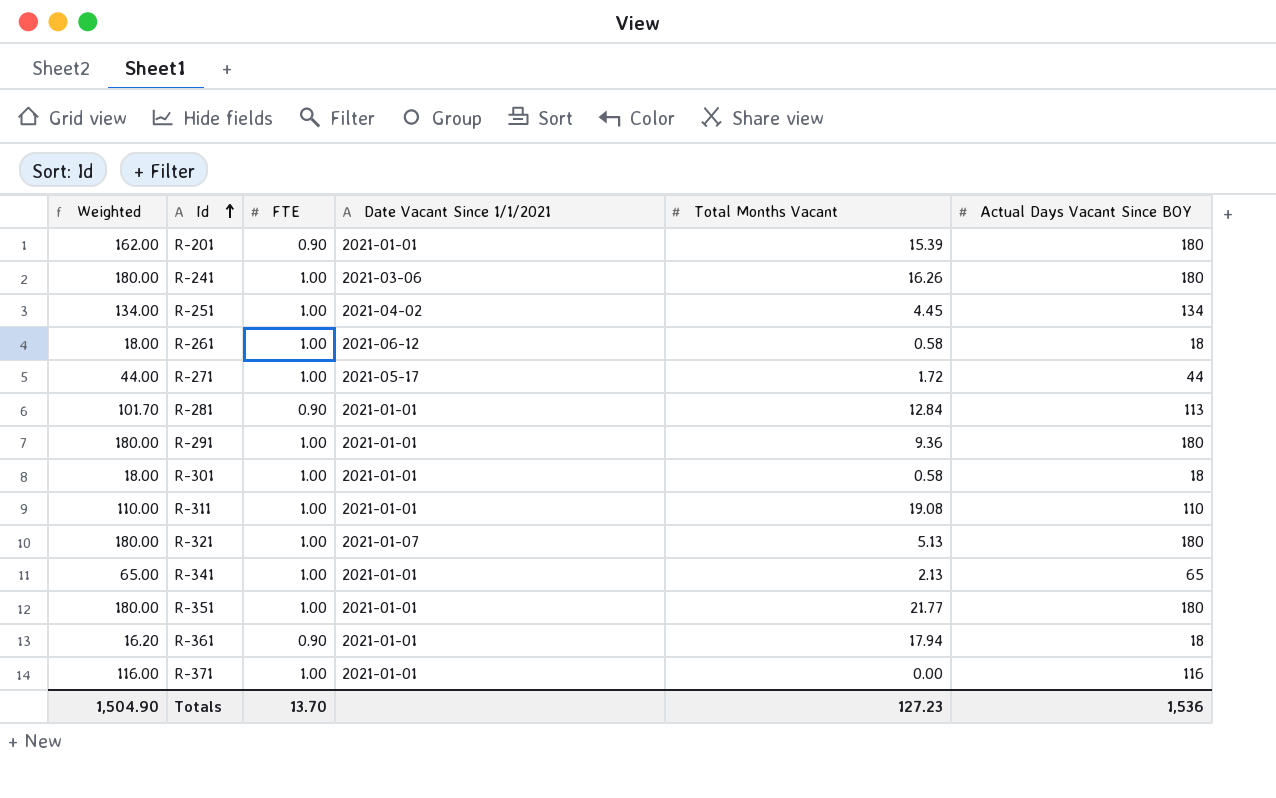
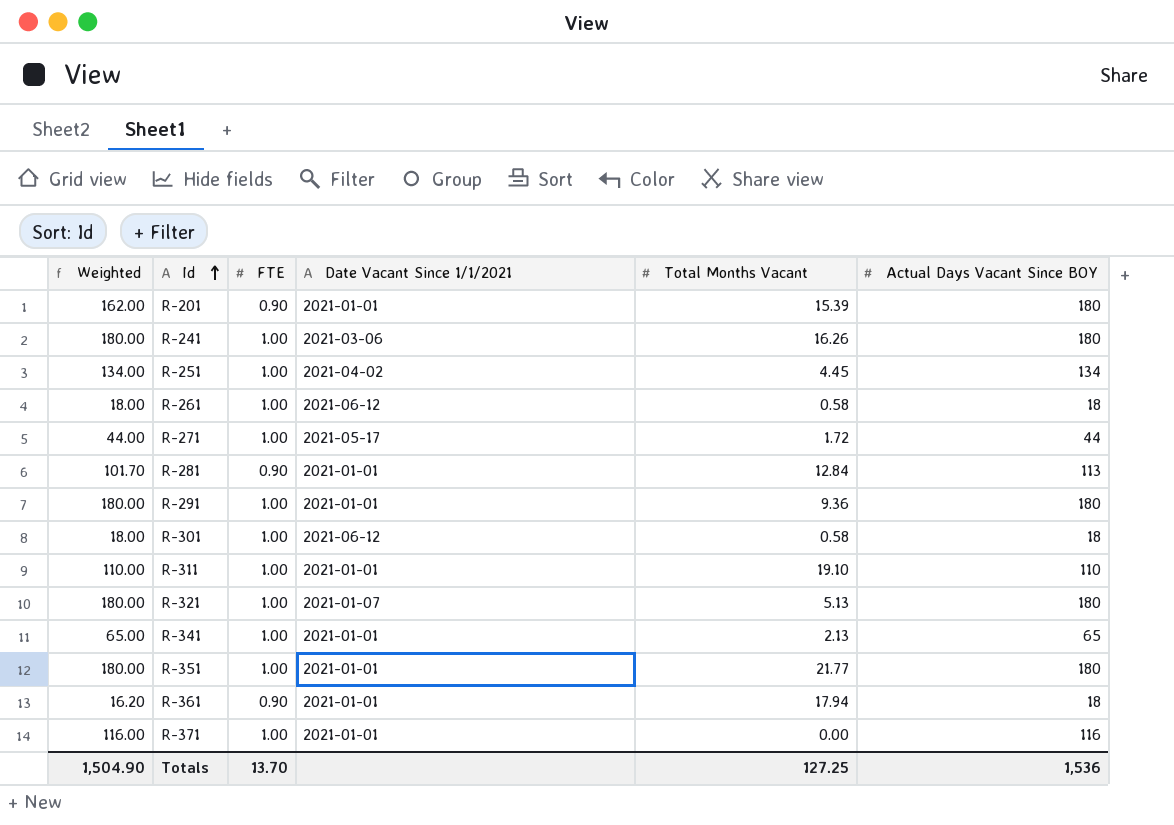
R-301 | Date Vacant Since 1/1/2021: 2021-01-01 -> 2021-06-12
R-311 | Total Months Vacant: 19.08 -> 19.10
Totals | Total Months Vacant: 127.23 -> 127.25

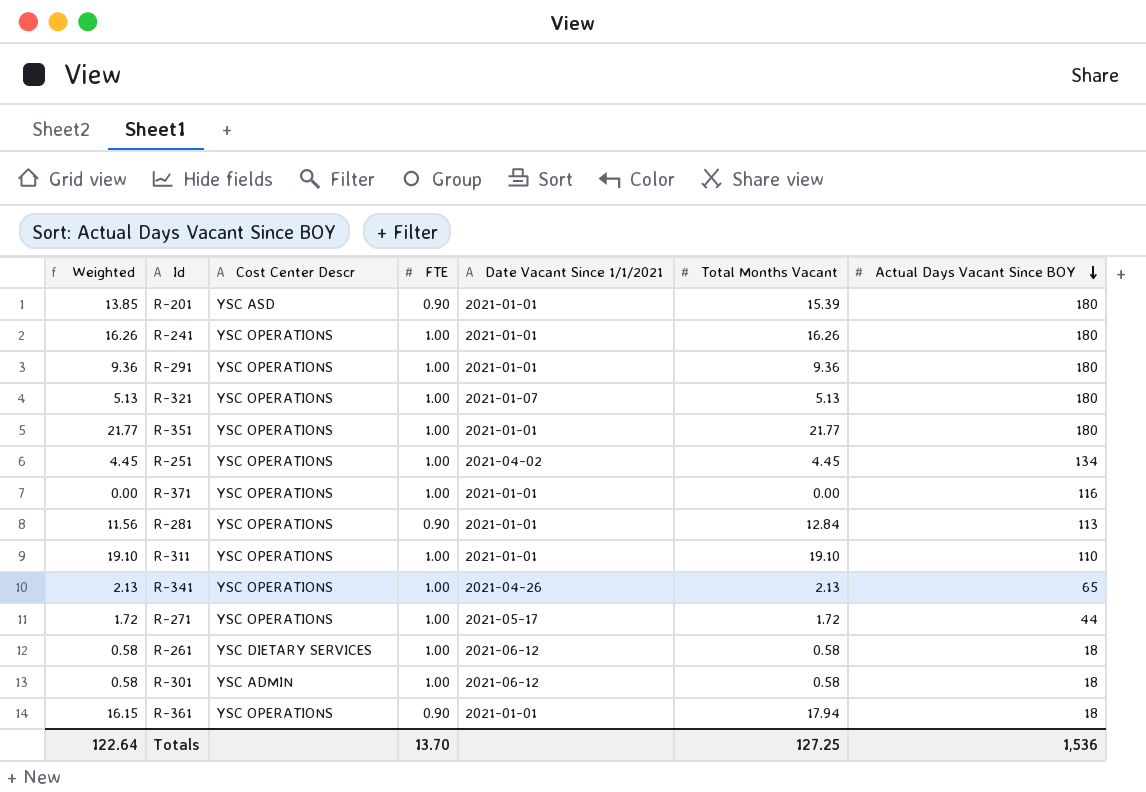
row order: Id ascending -> Actual Days Vacant Since BOY descending
column Weighted | formula: [FTE] * [Actual Days Vacant Since BOY] -> [FTE] * [Total Months Vacant]
column Cost Center Descr | position: none -> 3
R-241 | Date Vacant Since 1/1/2021: 2021-03-06 -> 2021-01-01
R-341 | Date Vacant Since 1/1/2021: 2021-01-01 -> 2021-04-26
Totals | Weighted: 1,504.90 -> 122.64

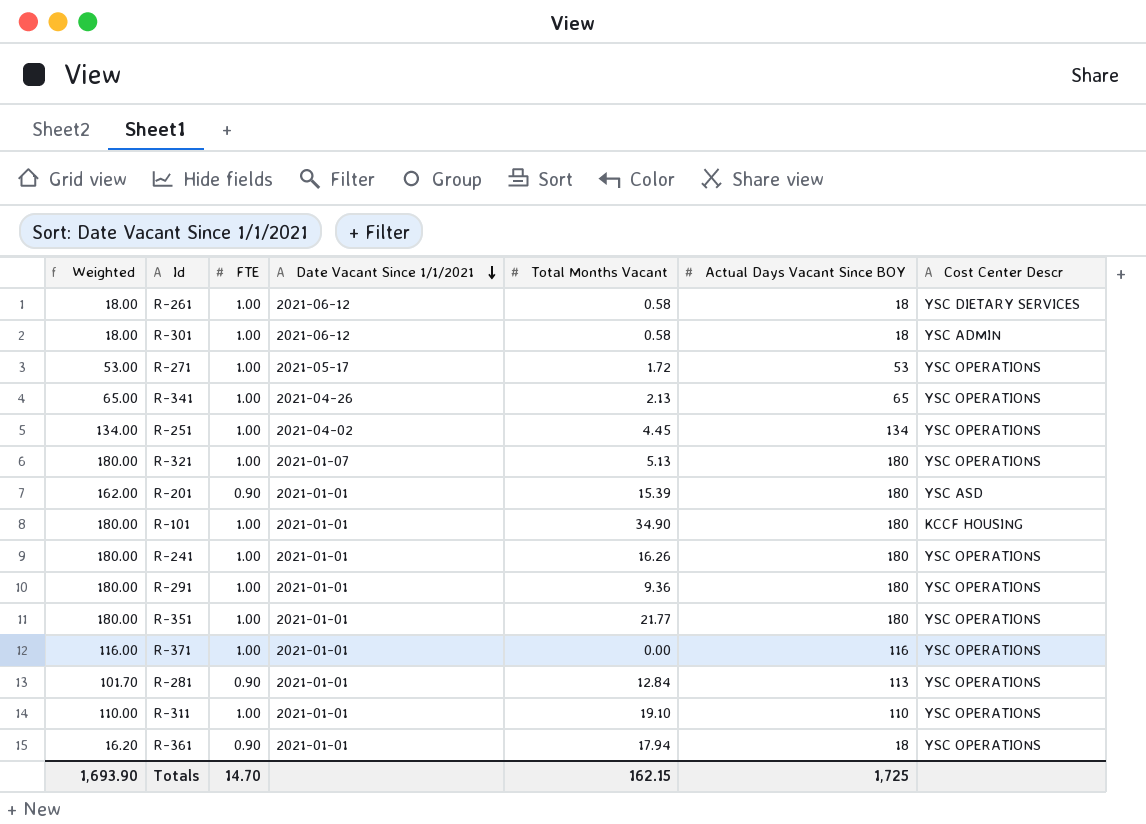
row order: Actual Days Vacant Since BOY descending -> Date Vacant Since 1/1/2021 descending
column Weighted | formula: [FTE] * [Total Months Vacant] -> [FTE] * [Actual Days Vacant Since BOY]
column Cost Center Descr | position: 3 -> 7
R-271 | Actual Days Vacant Since BOY: 44 -> 53
row R-101: none -> 180.00 | 1.00 | 2021-01-01 | 34.90 | 180 | KCCF HOUSING
Totals | Weighted: 122.64 -> 1,693.90
Totals | FTE: 13.70 -> 14.70
Totals | Total Months Vacant: 127.25 -> 162.15
Totals | Actual Days Vacant Since BOY: 1,536 -> 1,725

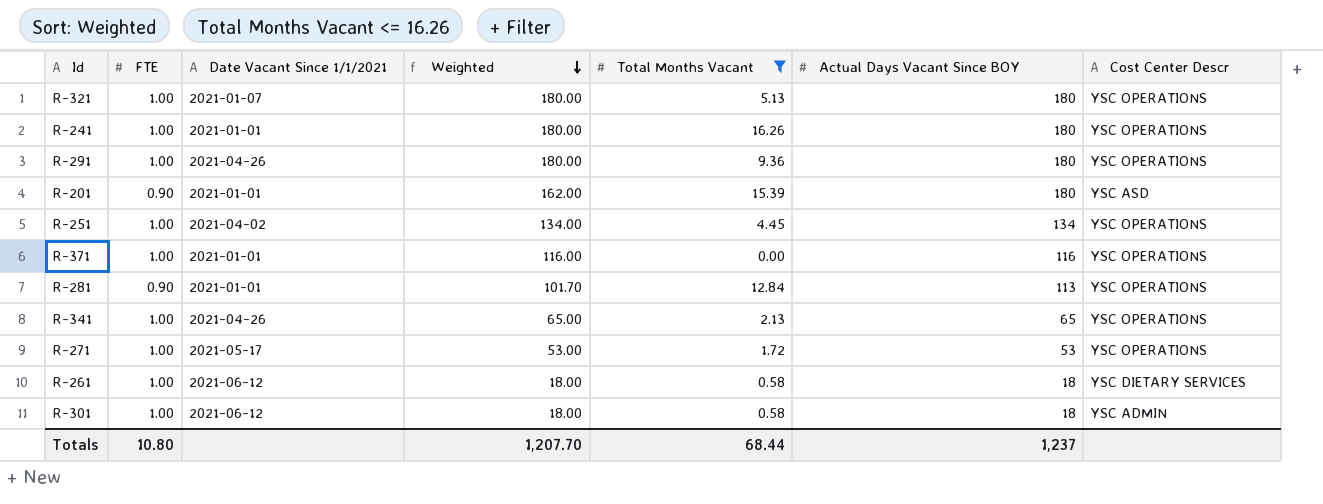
filter: none -> Total Months Vacant <= 16.26
row order: Date Vacant Since 1/1/2021 descending -> Weighted descending
column Weighted | position: 1 -> 4
R-291 | Date Vacant Since 1/1/2021: 2021-01-01 -> 2021-04-26
Totals | FTE: 14.70 -> 10.80
Totals | Weighted: 1,693.90 -> 1,207.70
Totals | Total Months Vacant: 162.15 -> 68.44
Totals | Actual Days Vacant Since BOY: 1,725 -> 1,237

